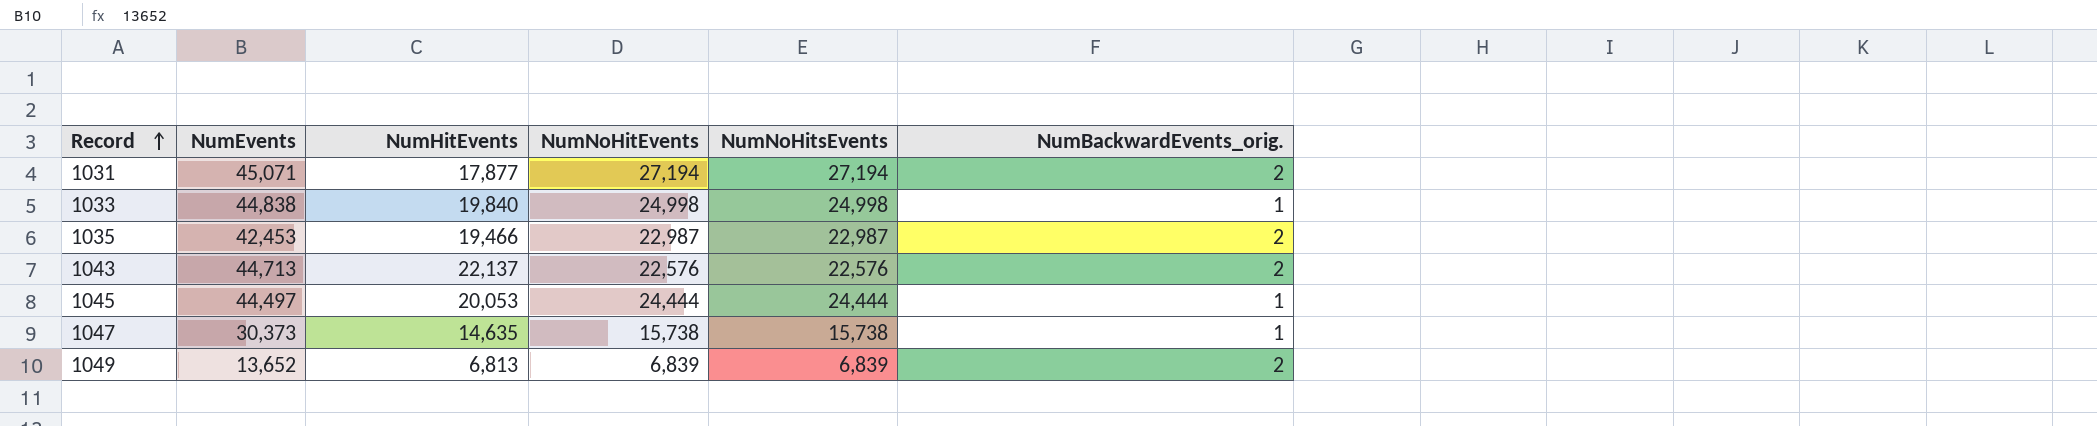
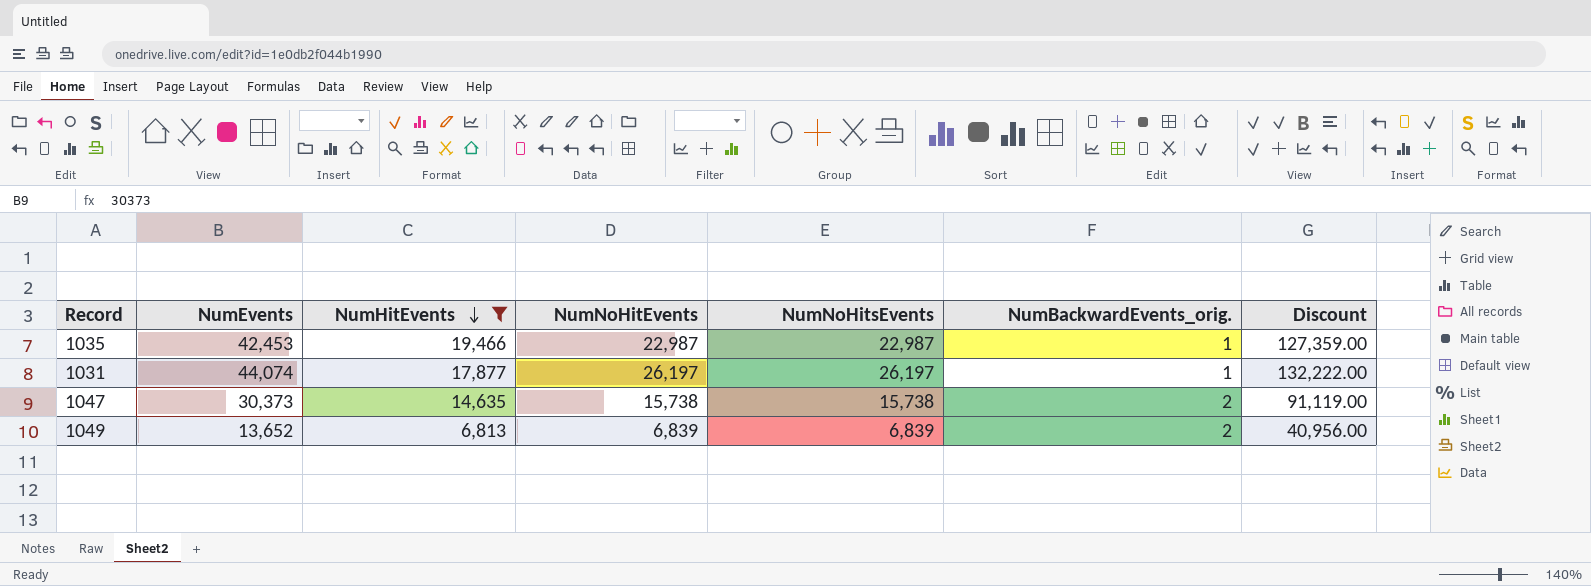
filter: none -> NumHitEvents <= 19,466
row order: Record ascending -> NumHitEvents descending
column Discount | formula: none -> [NumEvents] * 3
1035 | NumBackwardEvents_orig.: 2 -> 1
1031 | NumEvents: 45,071 -> 44,074
1031 | NumNoHitEvents: 27,194 -> 26,197
1031 | NumNoHitsEvents: 27,194 -> 26,197
1031 | NumBackwardEvents_orig.: 2 -> 1
1047 | NumBackwardEvents_orig.: 1 -> 2

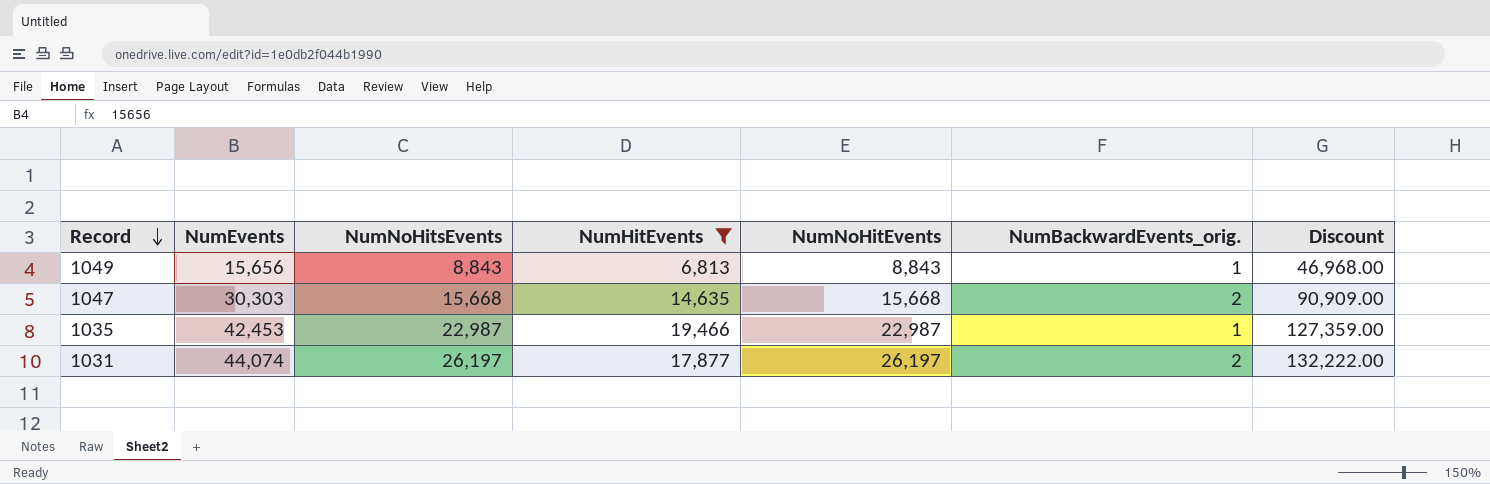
row order: NumHitEvents descending -> Record descending
column NumNoHitsEvents | position: 5 -> 3
1049 | NumEvents: 13,652 -> 15,656
1049 | NumNoHitsEvents: 6,839 -> 8,843
1049 | NumNoHitEvents: 6,839 -> 8,843
1049 | NumBackwardEvents_orig.: 2 -> 1
1049 | Discount: 40,956.00 -> 46,968.00
1047 | NumEvents: 30,373 -> 30,303
1047 | NumNoHitsEvents: 15,738 -> 15,668
1047 | NumNoHitEvents: 15,738 -> 15,668
1047 | Discount: 91,119.00 -> 90,909.00
1031 | NumBackwardEvents_orig.: 1 -> 2

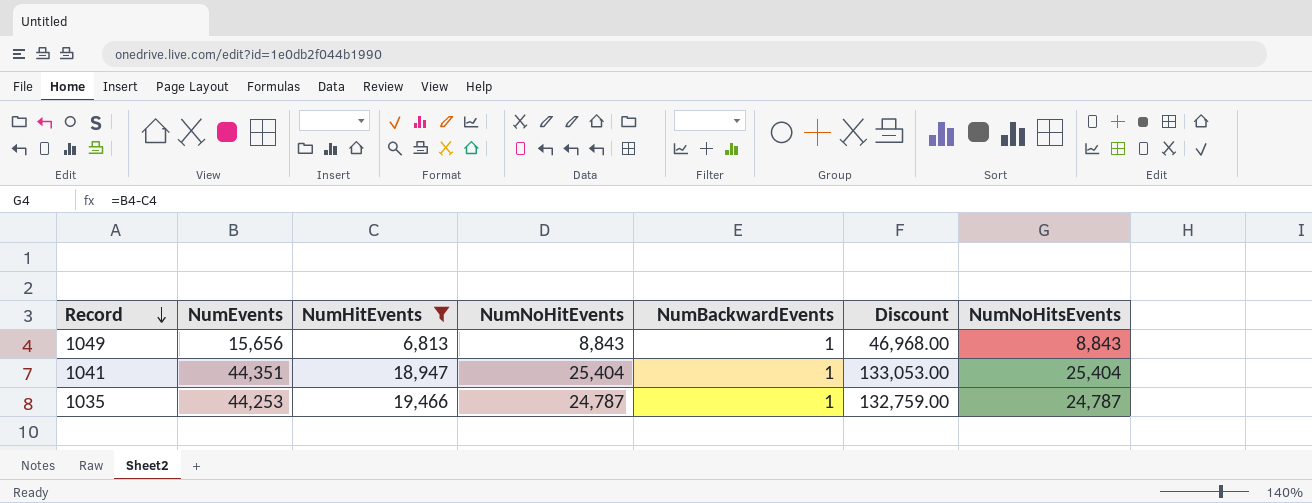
column name: NumBackwardEvents_orig. -> NumBackwardEvents
column NumNoHitsEvents | position: 3 -> 7
row 1047: 30,303 | 15,668 | 14,635 | 15,668 | 2 | 90,909.00 -> none
row 1031: 44,074 | 26,197 | 17,877 | 26,197 | 2 | 132,222.00 -> none
row 1041: none -> 44,351 | 18,947 | 25,404 | 1 | 133,053.00 | 25,404
1035 | NumEvents: 42,453 -> 44,253
1035 | NumNoHitEvents: 22,987 -> 24,787
1035 | Discount: 127,359.00 -> 132,759.00
1035 | NumNoHitsEvents: 22,987 -> 24,787

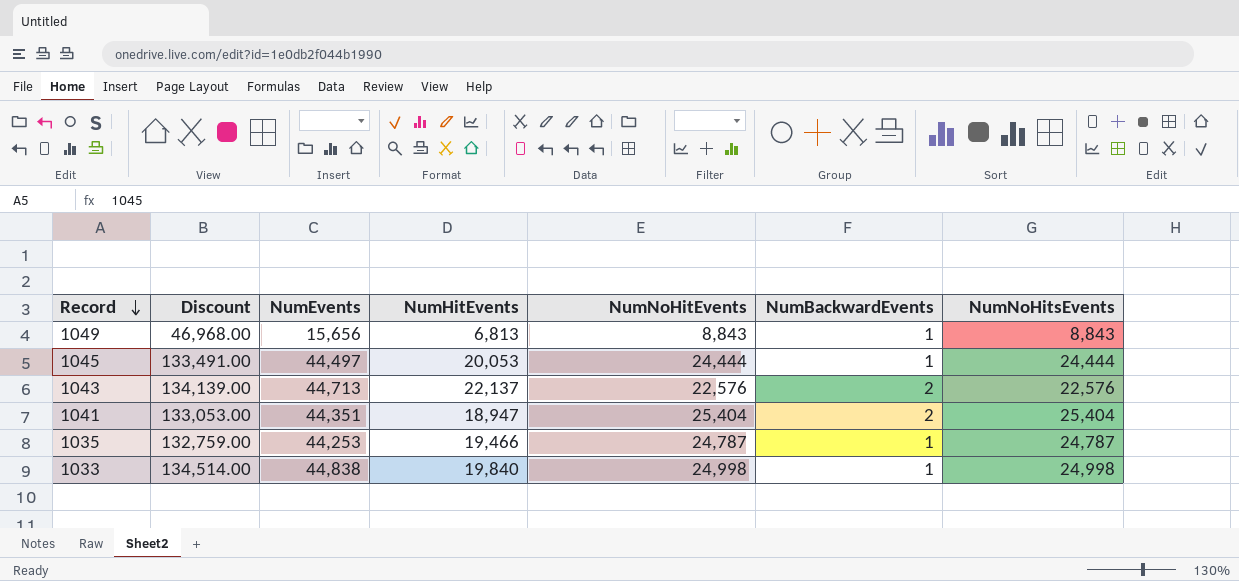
filter: NumHitEvents <= 19,466 -> none
column Discount | position: 6 -> 2
1041 | NumBackwardEvents: 1 -> 2

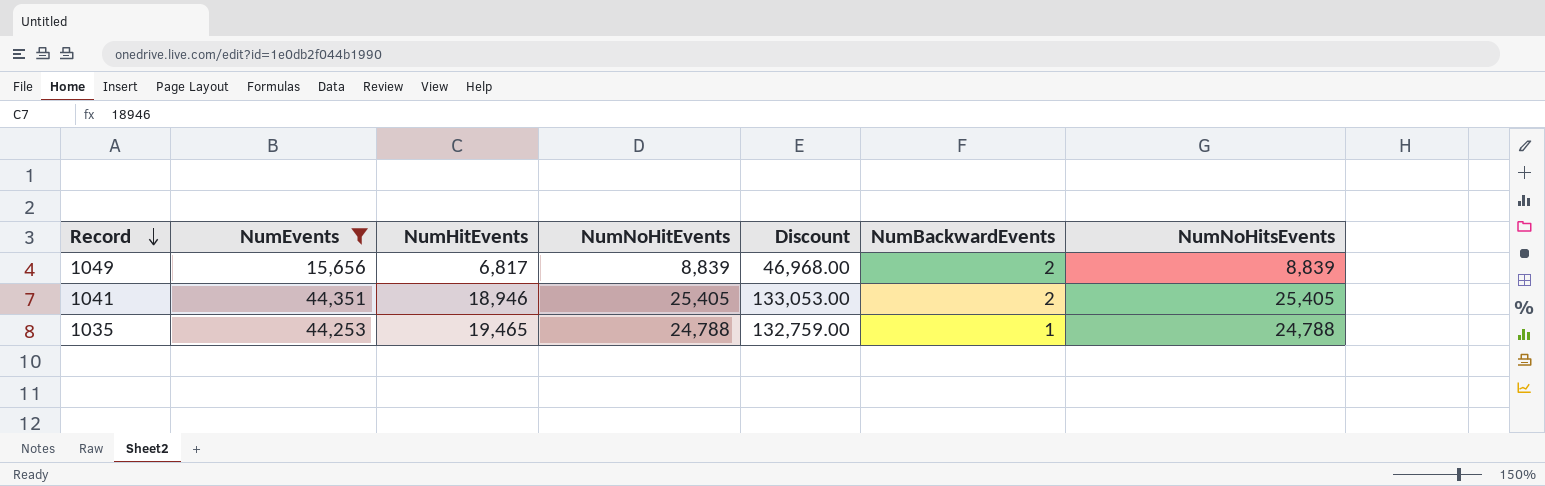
filter: none -> NumEvents <= 44,351
column Discount | position: 2 -> 5
1049 | NumHitEvents: 6,813 -> 6,817
1049 | NumNoHitEvents: 8,843 -> 8,839
1049 | NumBackwardEvents: 1 -> 2
1049 | NumNoHitsEvents: 8,843 -> 8,839
1041 | NumHitEvents: 18,947 -> 18,946
1041 | NumNoHitEvents: 25,404 -> 25,405
1041 | NumNoHitsEvents: 25,404 -> 25,405
1035 | NumHitEvents: 19,466 -> 19,465
1035 | NumNoHitEvents: 24,787 -> 24,788
1035 | NumNoHitsEvents: 24,787 -> 24,788

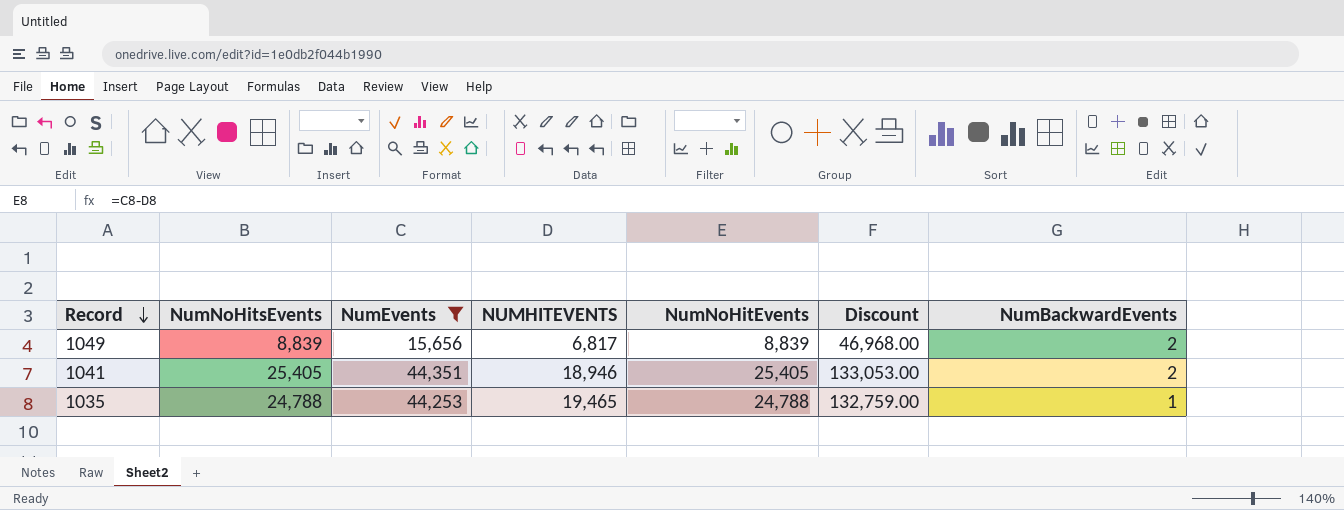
column NumNoHitsEvents | position: 7 -> 2
column name: NumHitEvents -> NUMHITEVENTS

